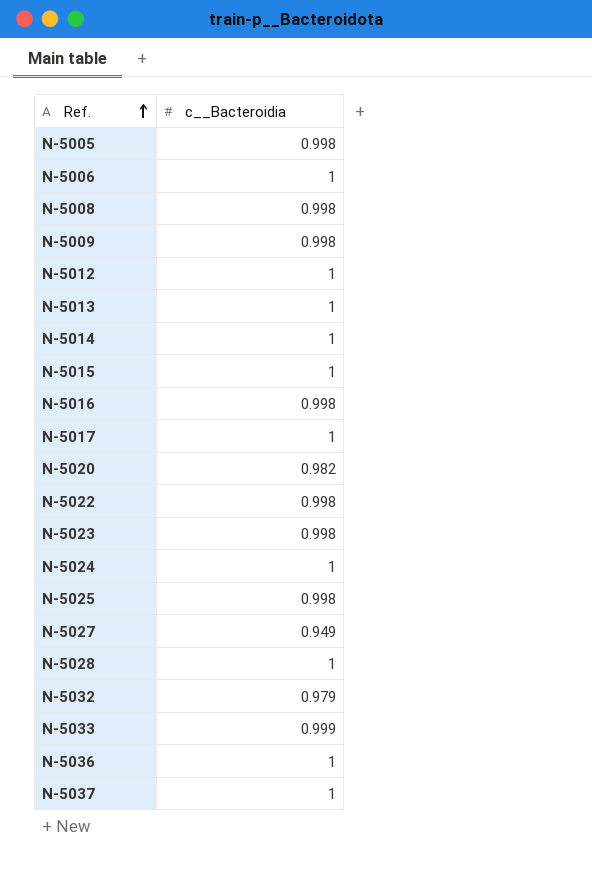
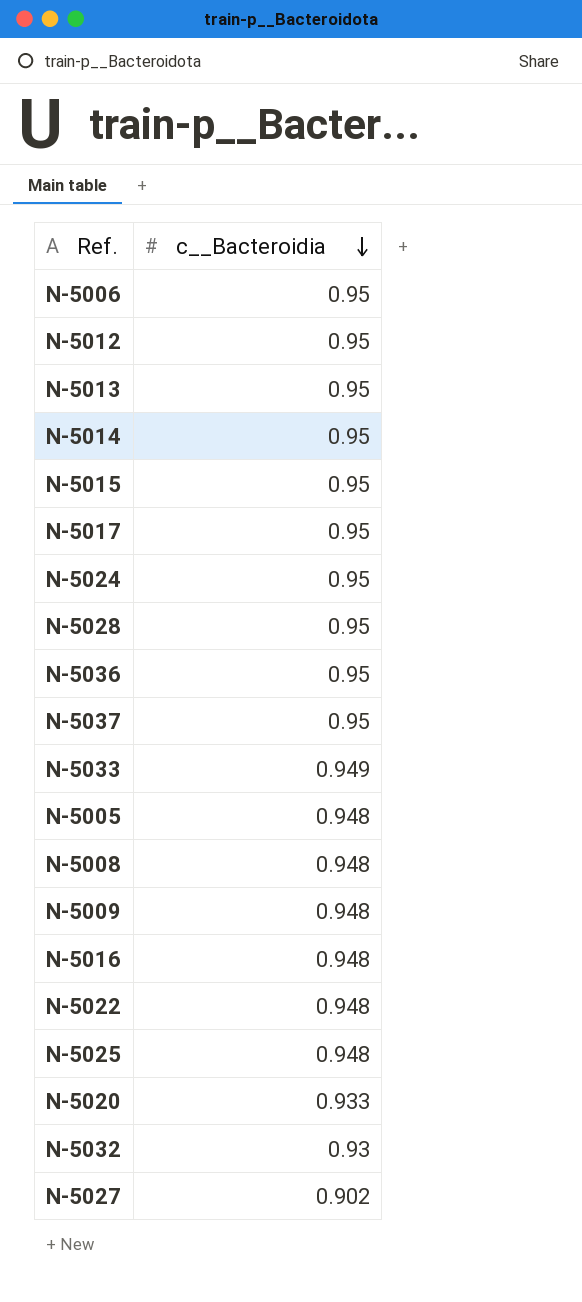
row order: Ref. ascending -> c__Bacteroidia descending
row N-5023: 0.998 -> none
N-5006 | c__Bacteroidia: 1 -> 0.95
N-5012 | c__Bacteroidia: 1 -> 0.95
N-5013 | c__Bacteroidia: 1 -> 0.95
N-5014 | c__Bacteroidia: 1 -> 0.95
N-5015 | c__Bacteroidia: 1 -> 0.95
N-5017 | c__Bacteroidia: 1 -> 0.95
N-5024 | c__Bacteroidia: 1 -> 0.95
N-5028 | c__Bacteroidia: 1 -> 0.95
N-5036 | c__Bacteroidia: 1 -> 0.95
N-5037 | c__Bacteroidia: 1 -> 0.95
N-5033 | c__Bacteroidia: 0.999 -> 0.949
N-5005 | c__Bacteroidia: 0.998 -> 0.948
N-5008 | c__Bacteroidia: 0.998 -> 0.948
N-5009 | c__Bacteroidia: 0.998 -> 0.948
N-5016 | c__Bacteroidia: 0.998 -> 0.948
N-5022 | c__Bacteroidia: 0.998 -> 0.948
N-5025 | c__Bacteroidia: 0.998 -> 0.948
N-5020 | c__Bacteroidia: 0.982 -> 0.933
N-5032 | c__Bacteroidia: 0.979 -> 0.93
N-5027 | c__Bacteroidia: 0.949 -> 0.902

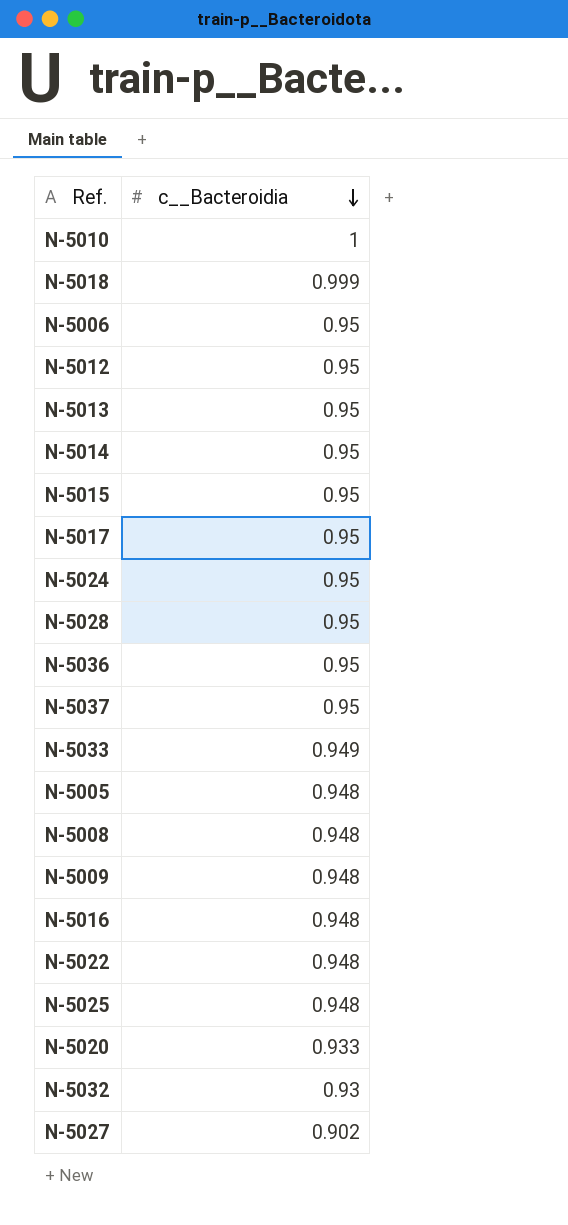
row N-5010: none -> 1
row N-5018: none -> 0.999

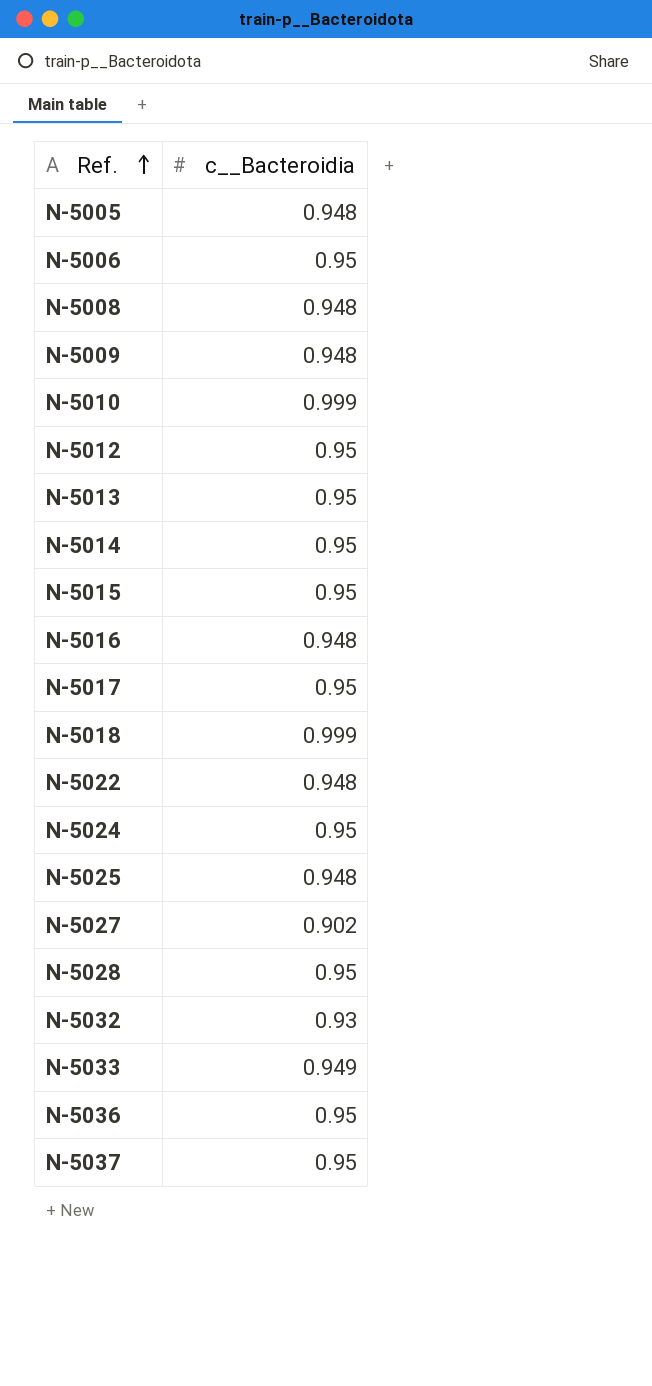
row order: c__Bacteroidia descending -> Ref. ascending
row N-5020: 0.933 -> none
N-5010 | c__Bacteroidia: 1 -> 0.999

